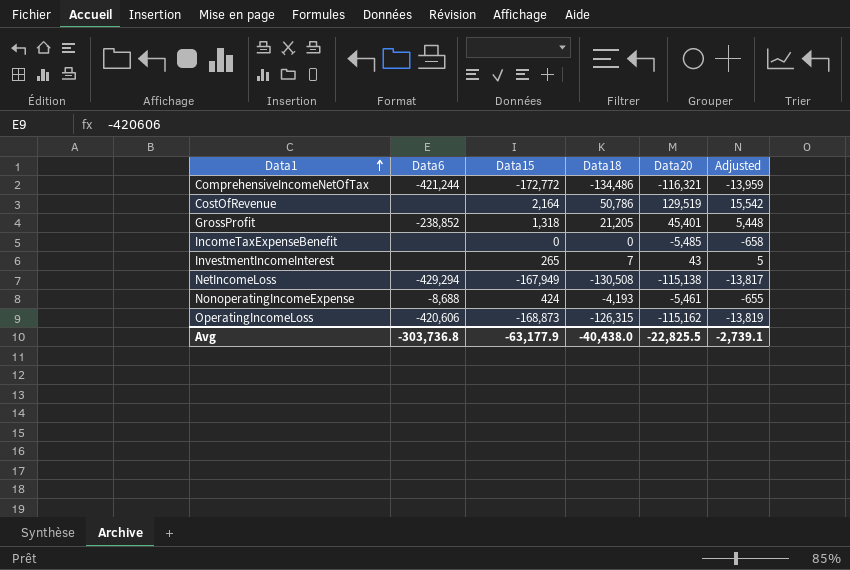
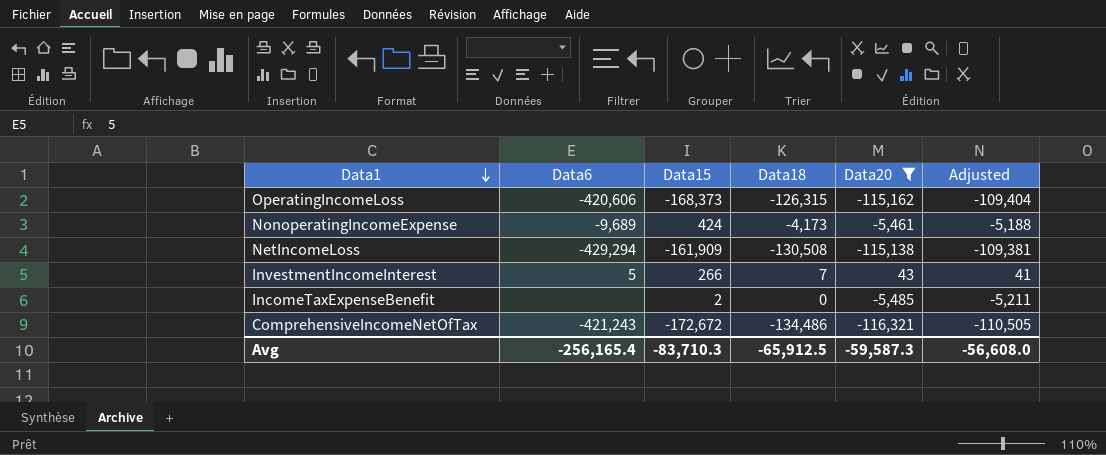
filter: none -> Data20 <= 43
row order: Data1 ascending -> Data1 descending
column Adjusted | formula: [Data20] * 0.12 -> [Data20] * 0.95
OperatingIncomeLoss | Data15: -168,873 -> -168,373
NonoperatingIncomeExpense | Data6: -8,688 -> -9,689
NonoperatingIncomeExpense | Data18: -4,193 -> -4,173
NetIncomeLoss | Data15: -167,949 -> -161,909
InvestmentIncomeInterest | Data6: none -> 5
InvestmentIncomeInterest | Data15: 265 -> 266
IncomeTaxExpenseBenefit | Data15: 0 -> 2
ComprehensiveIncomeNetOfTax | Data6: -421,244 -> -421,243
ComprehensiveIncomeNetOfTax | Data15: -172,772 -> -172,672
Avg | Data6: -303,736.8 -> -256,165.4
Avg | Data15: -63,177.9 -> -83,710.3
Avg | Data18: -40,438.0 -> -65,912.5
Avg | Data20: -22,825.5 -> -59,587.3
Avg | Adjusted: -2,739.1 -> -56,608.0

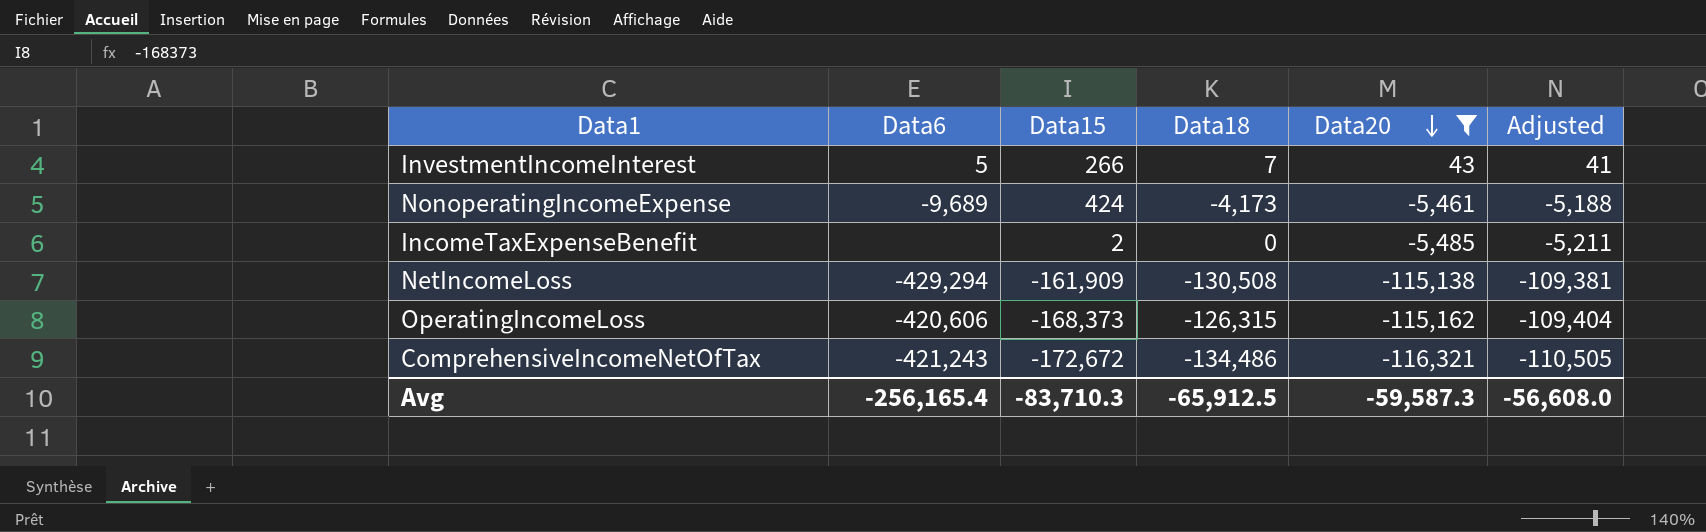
row order: Data1 descending -> Data20 descending

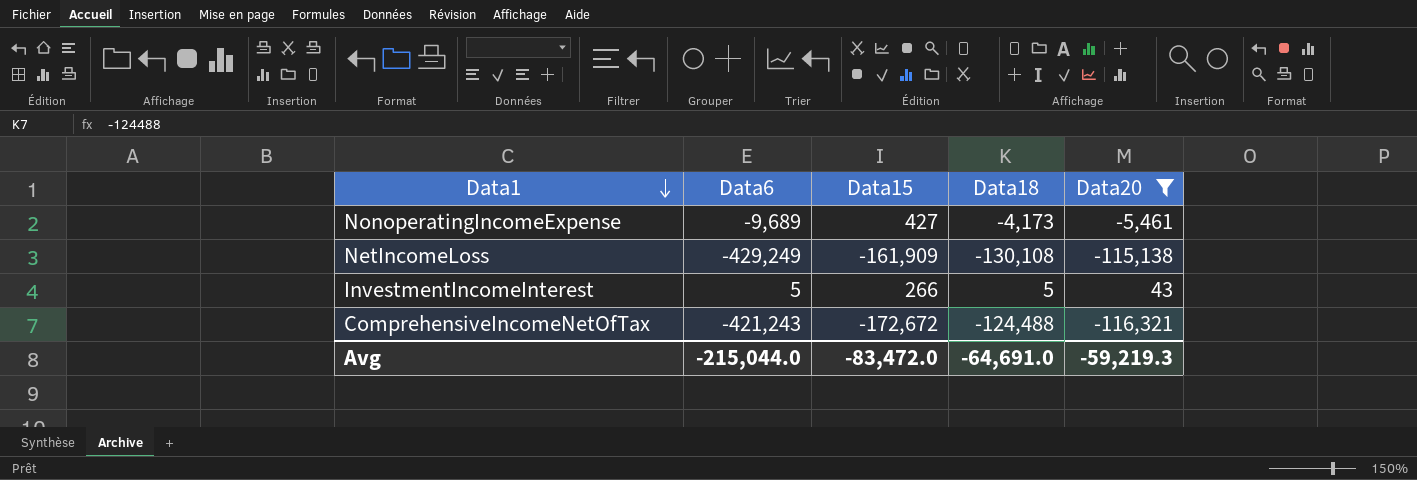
row order: Data20 descending -> Data1 descending
column Adjusted | formula: [Data20] * 0.95 -> none
row IncomeTaxExpenseBenefit: none | 2 | 0 | -5,485 | -5,211 -> none
row OperatingIncomeLoss: -420,606 | -168,373 | -126,315 | -115,162 | -109,404 -> none
NonoperatingIncomeExpense | Data15: 424 -> 427
NetIncomeLoss | Data6: -429,294 -> -429,249
NetIncomeLoss | Data18: -130,508 -> -130,108
InvestmentIncomeInterest | Data18: 7 -> 5
ComprehensiveIncomeNetOfTax | Data18: -134,486 -> -124,488
Avg | Data6: -256,165.4 -> -215,044.0
Avg | Data15: -83,710.3 -> -83,472.0
Avg | Data18: -65,912.5 -> -64,691.0
Avg | Data20: -59,587.3 -> -59,219.3

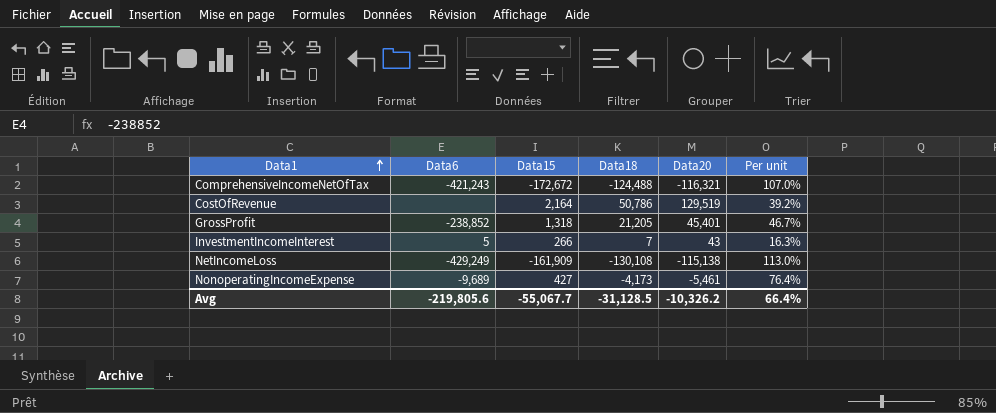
filter: Data20 <= 43 -> none
row order: Data1 descending -> Data1 ascending
column Per unit | formula: none -> [Data18] / [Data20]
InvestmentIncomeInterest | Data18: 5 -> 7
Avg | Data6: -215,044.0 -> -219,805.6
Avg | Data15: -83,472.0 -> -55,067.7
Avg | Data18: -64,691.0 -> -31,128.5
Avg | Data20: -59,219.3 -> -10,326.2

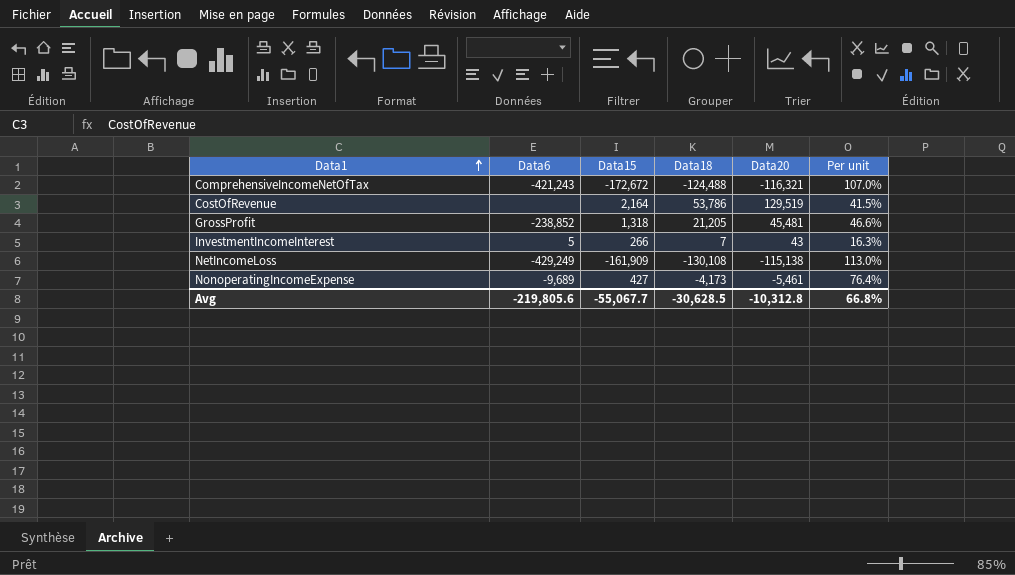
CostOfRevenue | Data18: 50,786 -> 53,786
CostOfRevenue | Per unit: 39.2% -> 41.5%
GrossProfit | Data20: 45,401 -> 45,481
GrossProfit | Per unit: 46.7% -> 46.6%
Avg | Data18: -31,128.5 -> -30,628.5
Avg | Data20: -10,326.2 -> -10,312.8
Avg | Per unit: 66.4% -> 66.8%

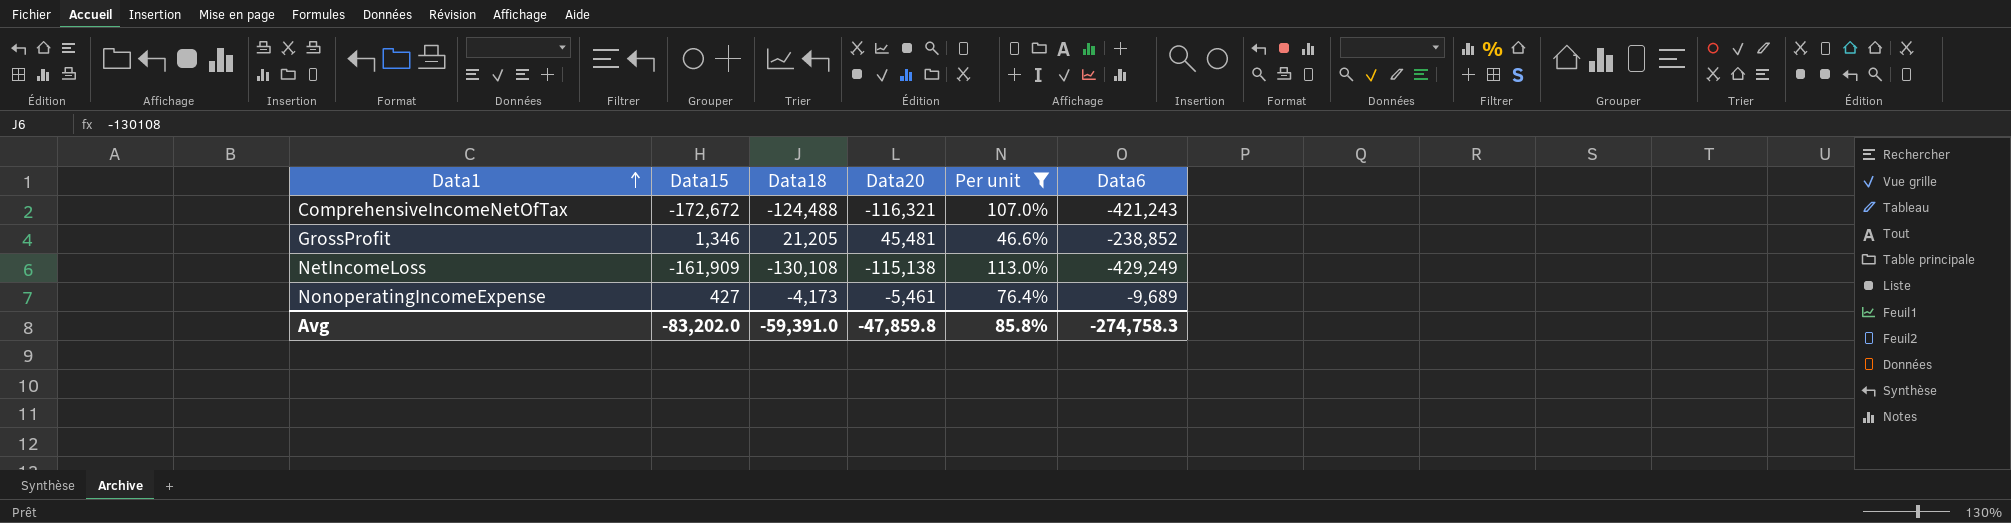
filter: none -> Per unit >= 46.6%
column Data6 | position: 2 -> 6
GrossProfit | Data15: 1,318 -> 1,346
Avg | Data15: -55,067.7 -> -83,202.0
Avg | Data18: -30,628.5 -> -59,391.0
Avg | Data20: -10,312.8 -> -47,859.8
Avg | Per unit: 66.8% -> 85.8%
Avg | Data6: -219,805.6 -> -274,758.3

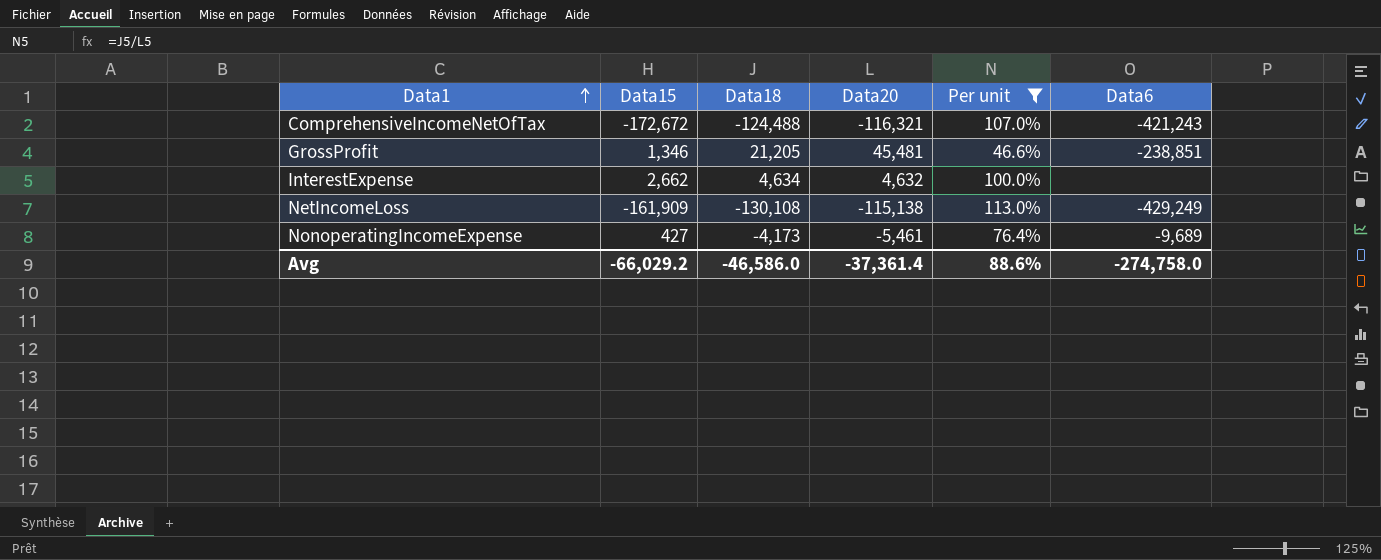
GrossProfit | Data6: -238,852 -> -238,851
row InterestExpense: none -> 2,662 | 4,634 | 4,632 | 100.0% | none
Avg | Data15: -83,202.0 -> -66,029.2
Avg | Data18: -59,391.0 -> -46,586.0
Avg | Data20: -47,859.8 -> -37,361.4
Avg | Per unit: 85.8% -> 88.6%
Avg | Data6: -274,758.3 -> -274,758.0

